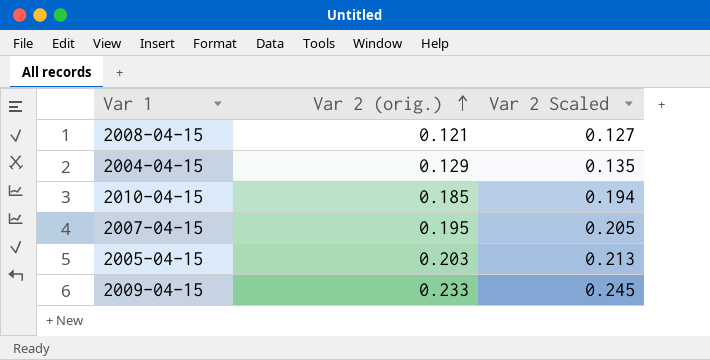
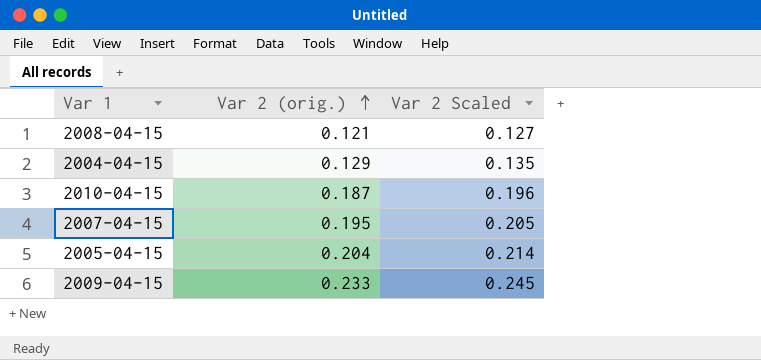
2010-04-15 | Var 2 (orig.): 0.185 -> 0.187
2010-04-15 | Var 2 Scaled: 0.194 -> 0.196
2005-04-15 | Var 2 (orig.): 0.203 -> 0.204
2005-04-15 | Var 2 Scaled: 0.213 -> 0.214

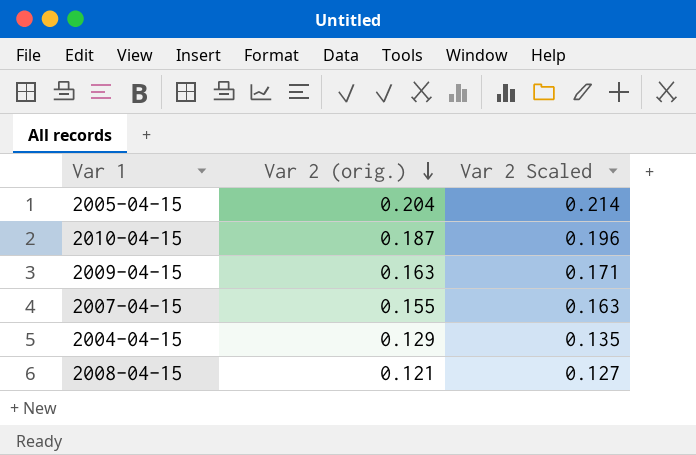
row order: Var 2 (orig.) ascending -> Var 2 (orig.) descending
2009-04-15 | Var 2 (orig.): 0.233 -> 0.163
2009-04-15 | Var 2 Scaled: 0.245 -> 0.171
2007-04-15 | Var 2 (orig.): 0.195 -> 0.155
2007-04-15 | Var 2 Scaled: 0.205 -> 0.163

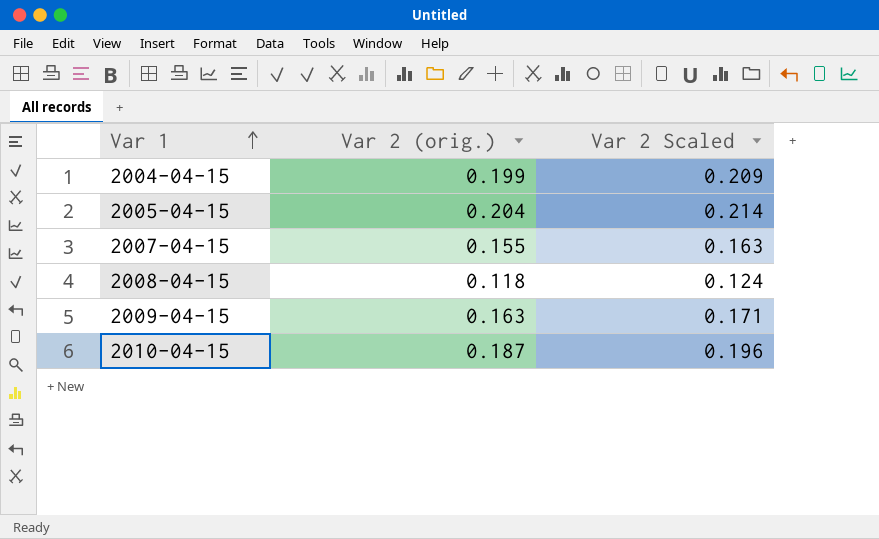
row order: Var 2 (orig.) descending -> Var 1 ascending
2004-04-15 | Var 2 (orig.): 0.129 -> 0.199
2004-04-15 | Var 2 Scaled: 0.135 -> 0.209
2008-04-15 | Var 2 (orig.): 0.121 -> 0.118
2008-04-15 | Var 2 Scaled: 0.127 -> 0.124

